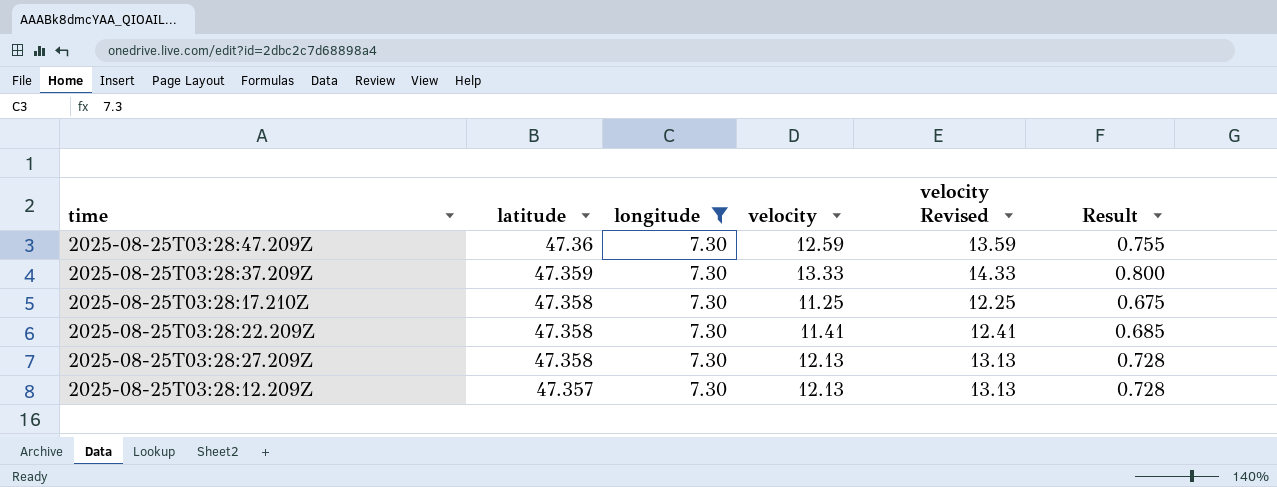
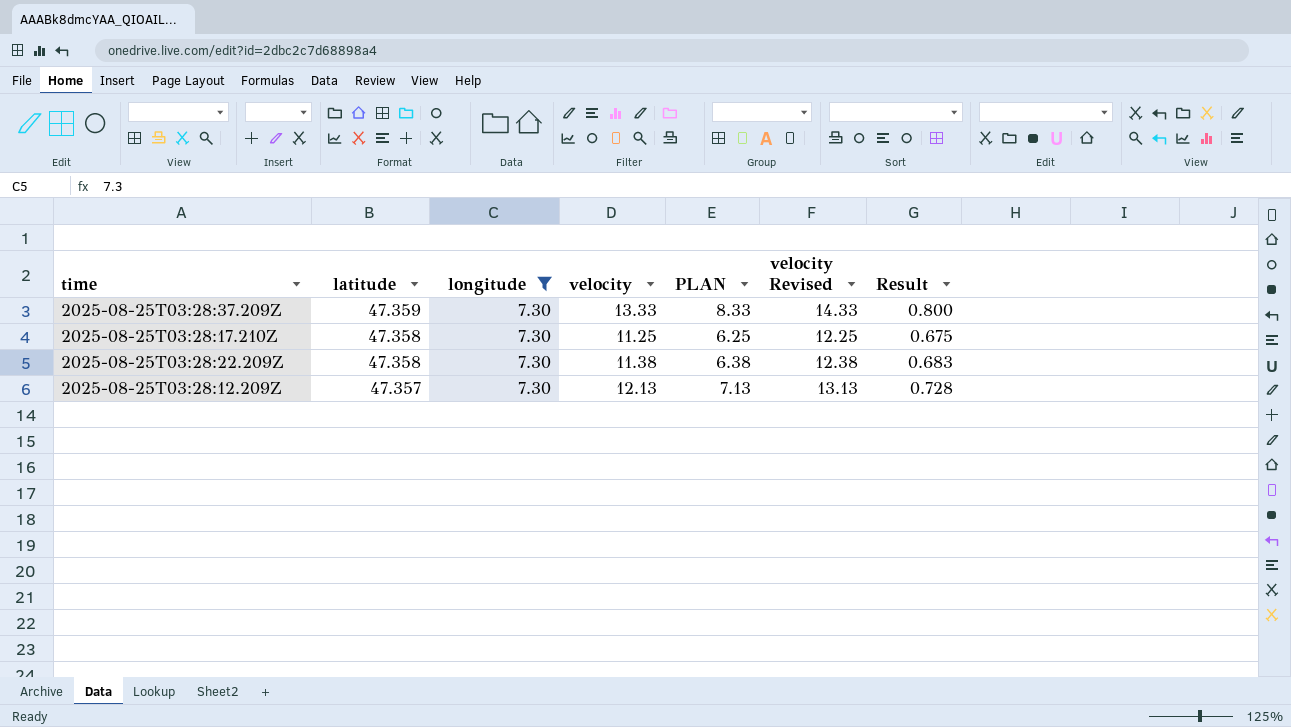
column PLAN | formula: none -> [velocity] - 5
row 2025-08-25T03:28:47.209Z: 47.36 | 7.30 | 12.59 | 13.59 | 0.755 -> none
row 2025-08-25T03:28:27.209Z: 47.358 | 7.30 | 12.13 | 13.13 | 0.728 -> none
2025-08-25T03:28:22.209Z | velocity: 11.41 -> 11.38
2025-08-25T03:28:22.209Z | velocity Revised: 12.41 -> 12.38
2025-08-25T03:28:22.209Z | Result: 0.685 -> 0.683

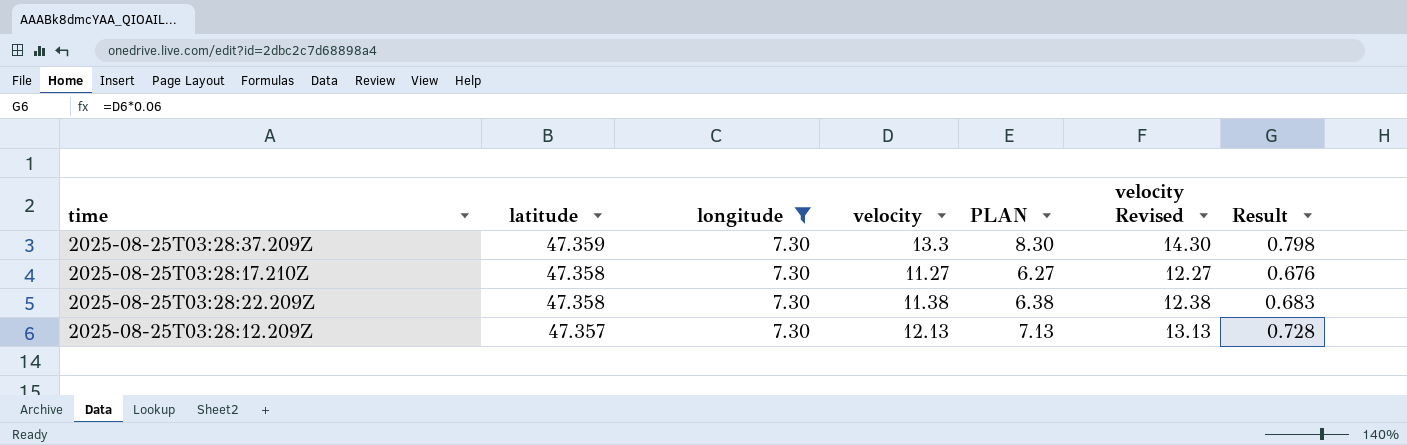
2025-08-25T03:28:37.209Z | velocity: 13.33 -> 13.3
2025-08-25T03:28:37.209Z | PLAN: 8.33 -> 8.30
2025-08-25T03:28:37.209Z | velocity Revised: 14.33 -> 14.30
2025-08-25T03:28:37.209Z | Result: 0.800 -> 0.798
2025-08-25T03:28:17.210Z | velocity: 11.25 -> 11.27
2025-08-25T03:28:17.210Z | PLAN: 6.25 -> 6.27
2025-08-25T03:28:17.210Z | velocity Revised: 12.25 -> 12.27
2025-08-25T03:28:17.210Z | Result: 0.675 -> 0.676

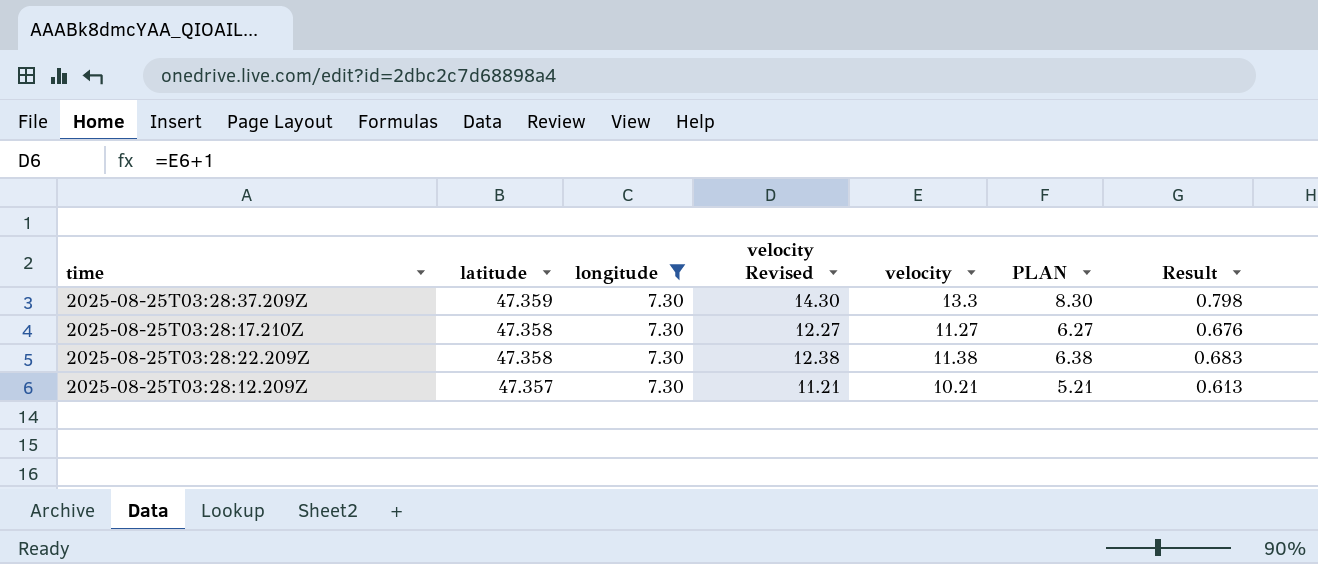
column velocity Revised | position: 6 -> 4
2025-08-25T03:28:12.209Z | velocity Revised: 13.13 -> 11.21
2025-08-25T03:28:12.209Z | velocity: 12.13 -> 10.21
2025-08-25T03:28:12.209Z | PLAN: 7.13 -> 5.21
2025-08-25T03:28:12.209Z | Result: 0.728 -> 0.613

